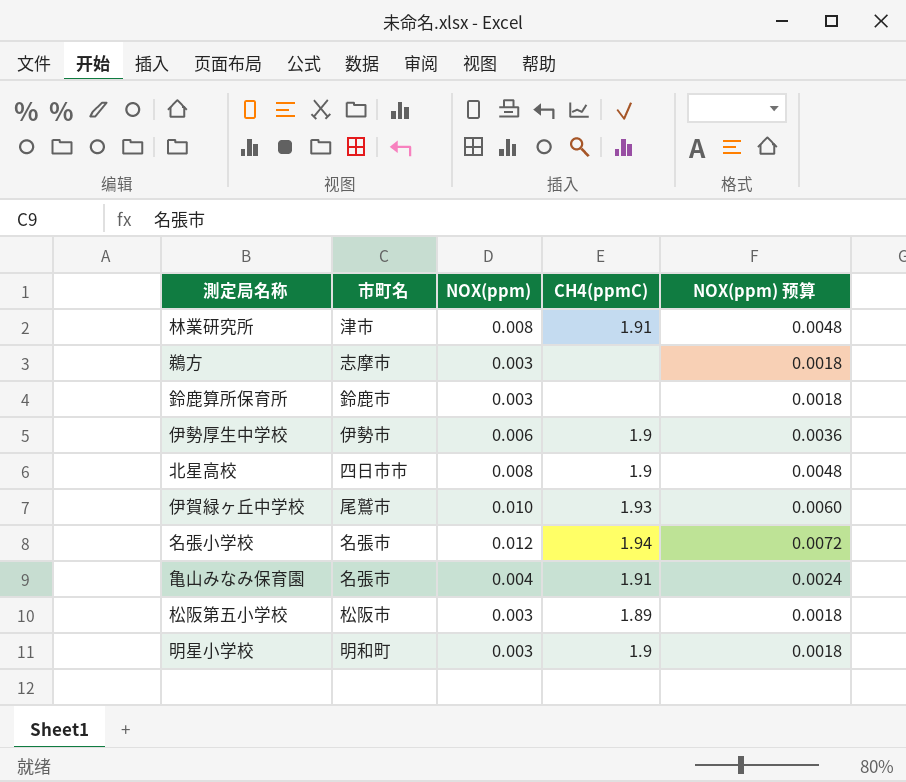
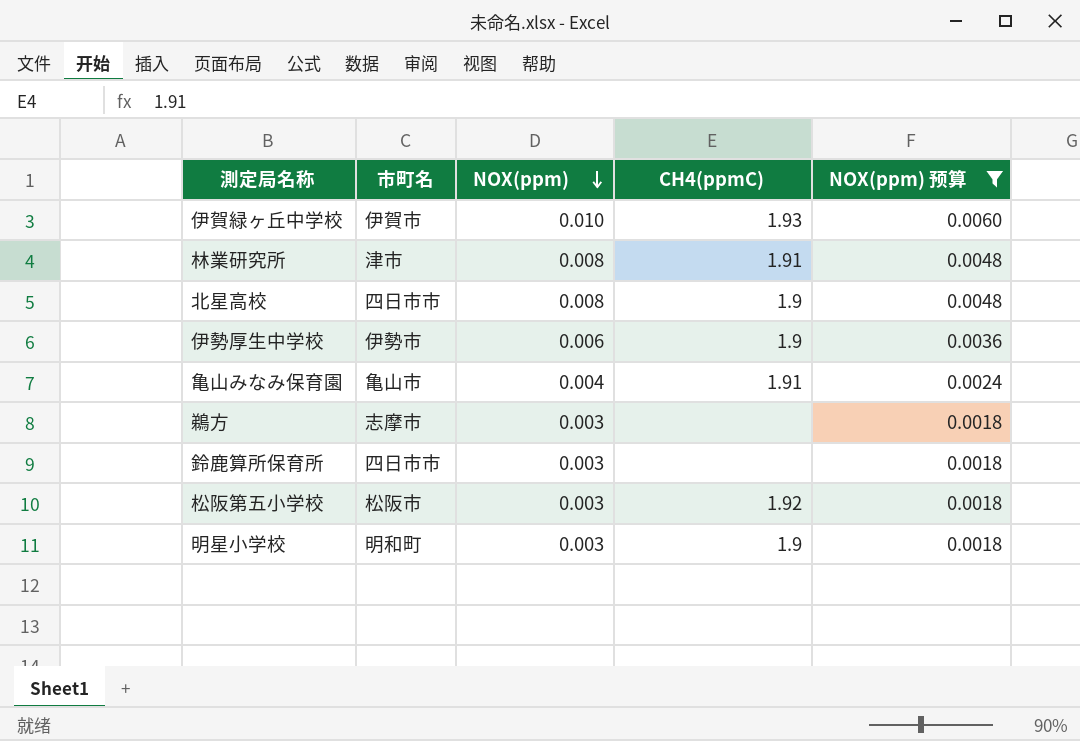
filter: none -> NOX(ppm) 预算 != 0.0072
row order: none -> NOX(ppm) descending
伊賀緑ヶ丘中学校 | 市町名: 尾鷲市 -> 伊賀市
亀山みなみ保育園 | 市町名: 名張市 -> 亀山市
鈴鹿算所保育所 | 市町名: 鈴鹿市 -> 四日市市
松阪第五小学校 | CH4(ppmC): 1.89 -> 1.92

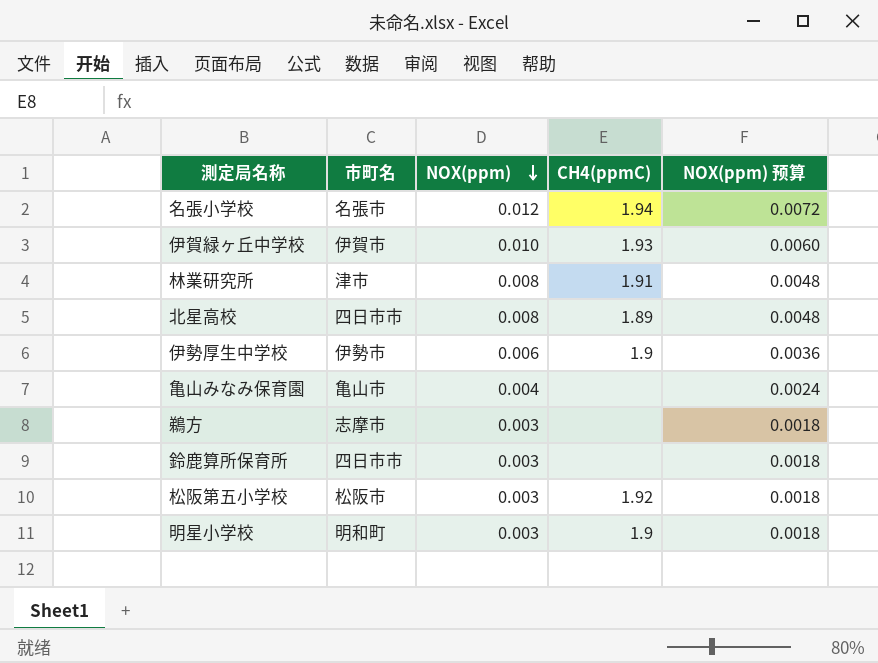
filter: NOX(ppm) 预算 != 0.0072 -> none
北星高校 | CH4(ppmC): 1.9 -> 1.89
亀山みなみ保育園 | CH4(ppmC): 1.91 -> none

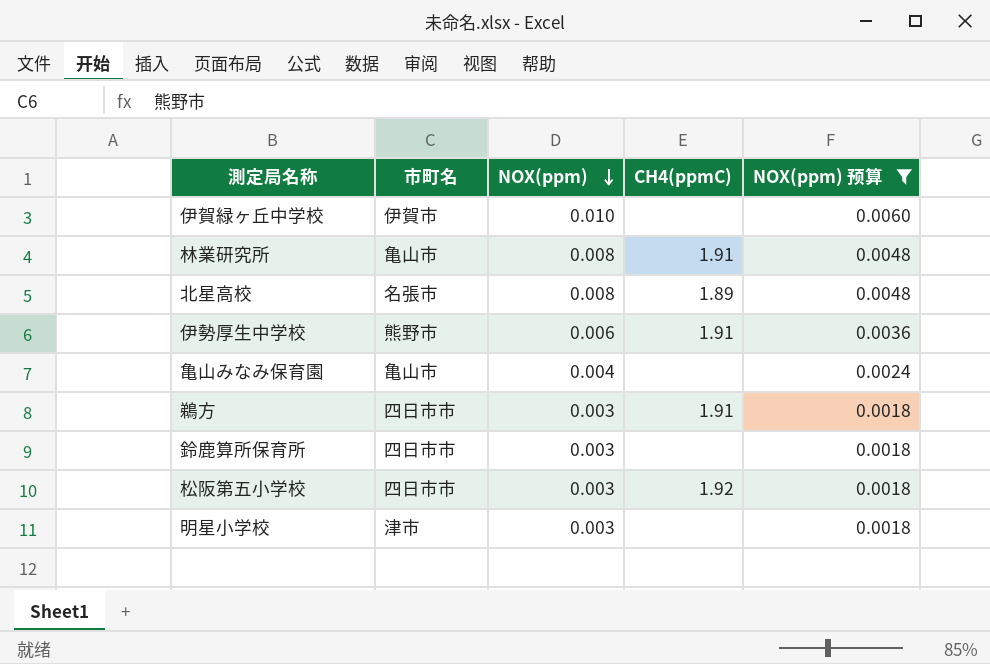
filter: none -> NOX(ppm) 预算 != 0.0072
伊賀緑ヶ丘中学校 | CH4(ppmC): 1.93 -> none
林業研究所 | 市町名: 津市 -> 亀山市
北星高校 | 市町名: 四日市市 -> 名張市
伊勢厚生中学校 | 市町名: 伊勢市 -> 熊野市
伊勢厚生中学校 | CH4(ppmC): 1.9 -> 1.91
鵜方 | 市町名: 志摩市 -> 四日市市
鵜方 | CH4(ppmC): none -> 1.91
松阪第五小学校 | 市町名: 松阪市 -> 四日市市
明星小学校 | 市町名: 明和町 -> 津市
明星小学校 | CH4(ppmC): 1.9 -> none

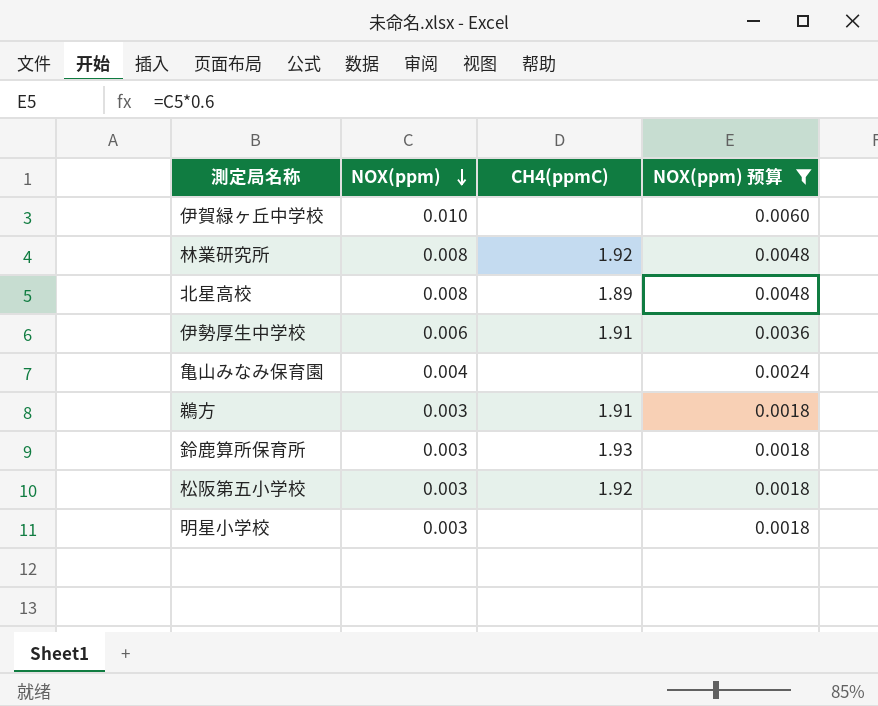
column 市町名 | position: 2 -> none
林業研究所 | CH4(ppmC): 1.91 -> 1.92
鈴鹿算所保育所 | CH4(ppmC): none -> 1.93

